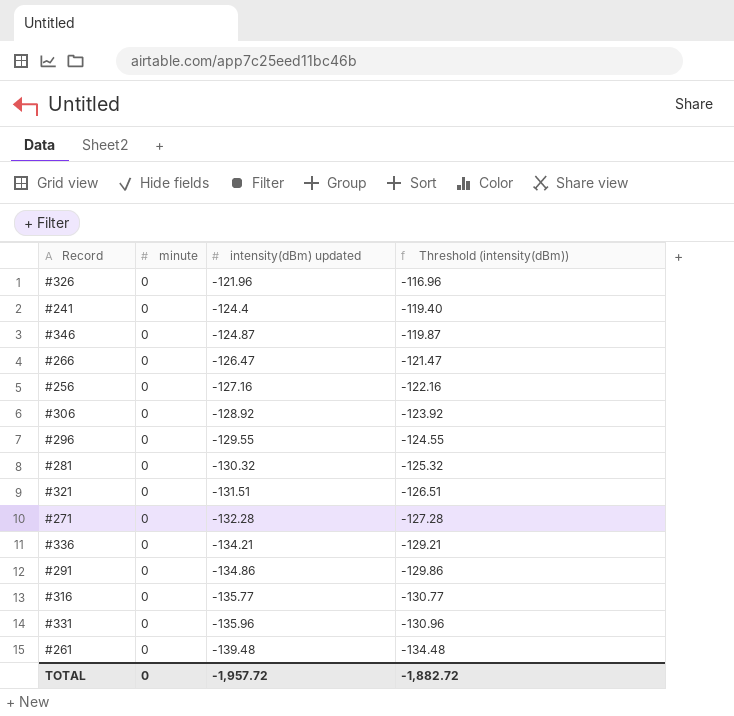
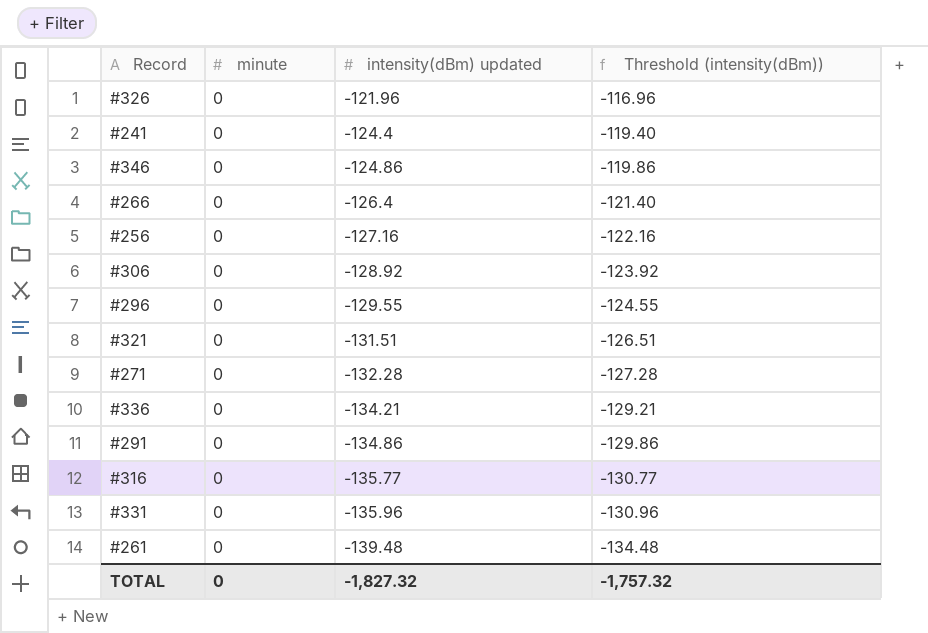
row #281: 0 | -130.32 | -125.32 -> none
#346 | intensity(dBm) updated: -124.87 -> -124.86
#346 | Threshold (intensity(dBm)): -119.87 -> -119.86
#266 | intensity(dBm) updated: -126.47 -> -126.4
#266 | Threshold (intensity(dBm)): -121.47 -> -121.40
TOTAL | intensity(dBm) updated: -1,957.72 -> -1,827.32
TOTAL | Threshold (intensity(dBm)): -1,882.72 -> -1,757.32

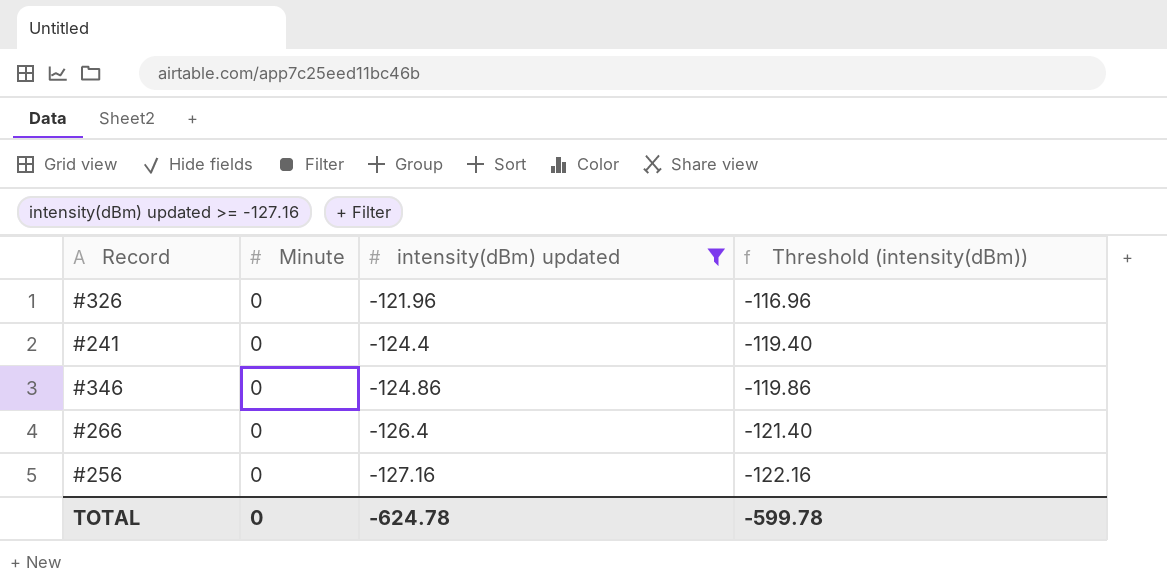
filter: none -> intensity(dBm) updated >= -127.16
column name: minute -> Minute
TOTAL | intensity(dBm) updated: -1,827.32 -> -624.78
TOTAL | Threshold (intensity(dBm)): -1,757.32 -> -599.78

